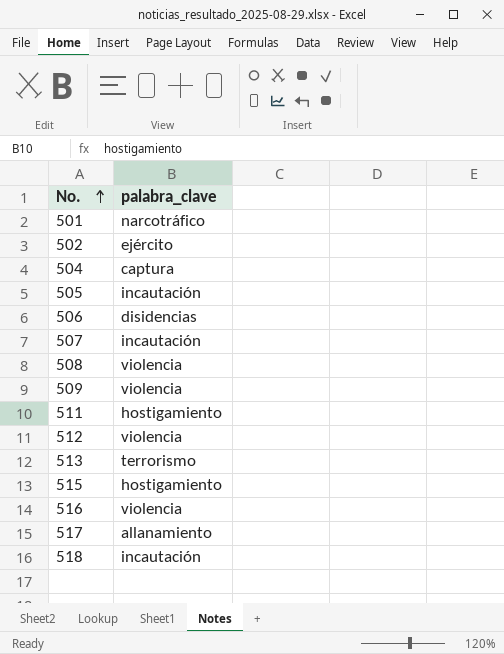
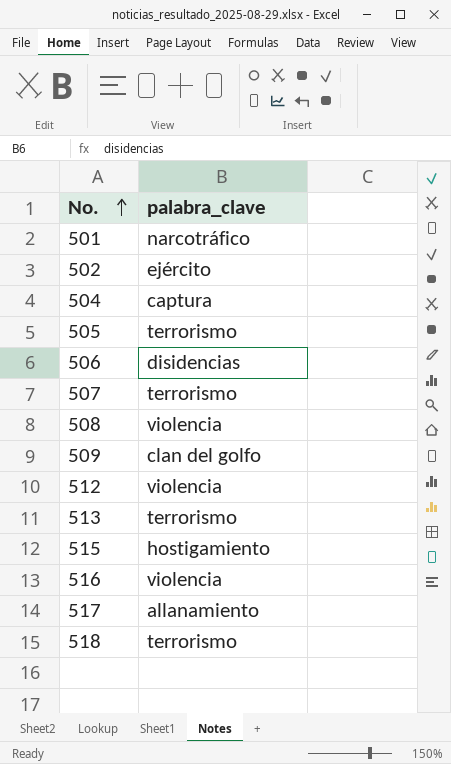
row 511: hostigamiento -> none
505 | palabra_clave: incautación -> terrorismo
507 | palabra_clave: incautación -> terrorismo
509 | palabra_clave: violencia -> clan del golfo
518 | palabra_clave: incautación -> terrorismo

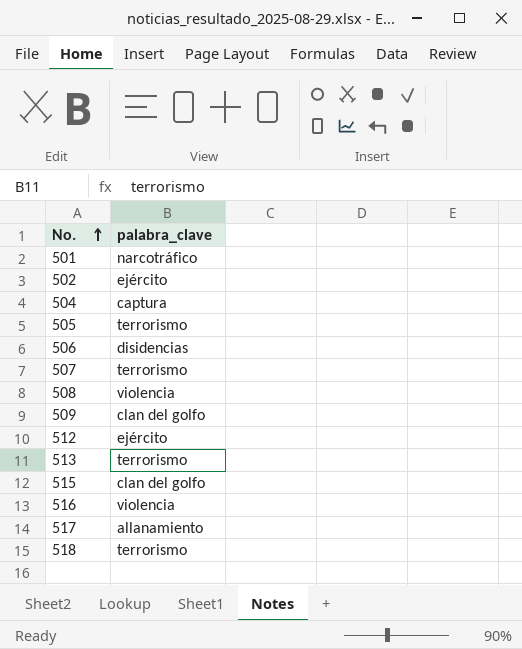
512 | palabra_clave: violencia -> ejército
515 | palabra_clave: hostigamiento -> clan del golfo

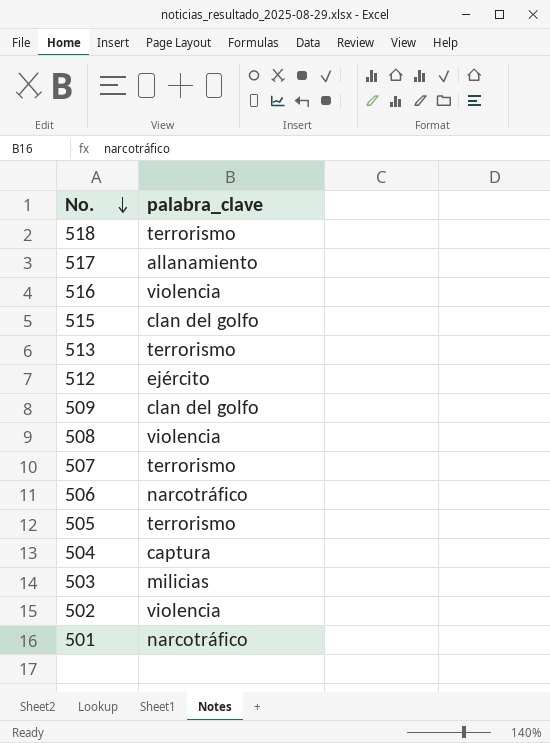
row order: No. ascending -> No. descending
506 | palabra_clave: disidencias -> narcotráfico
row 503: none -> milicias
502 | palabra_clave: ejército -> violencia

